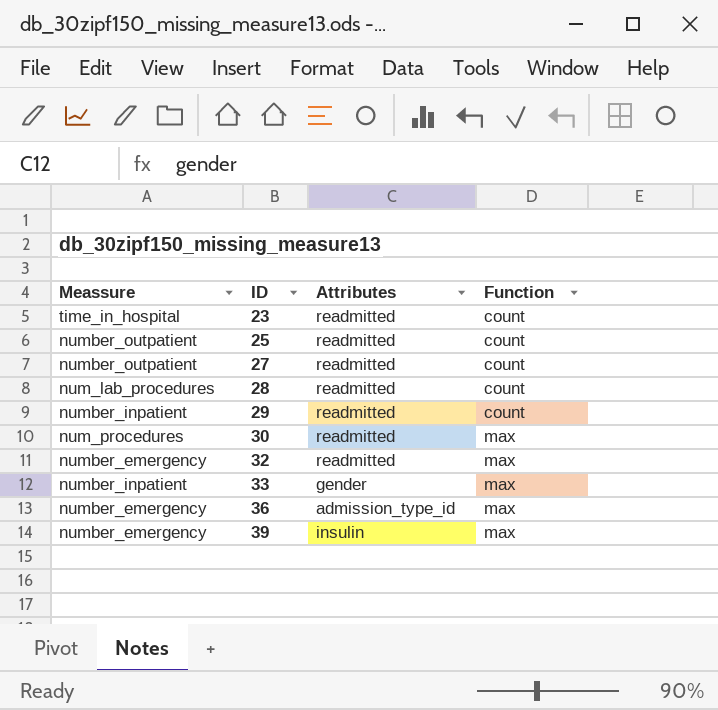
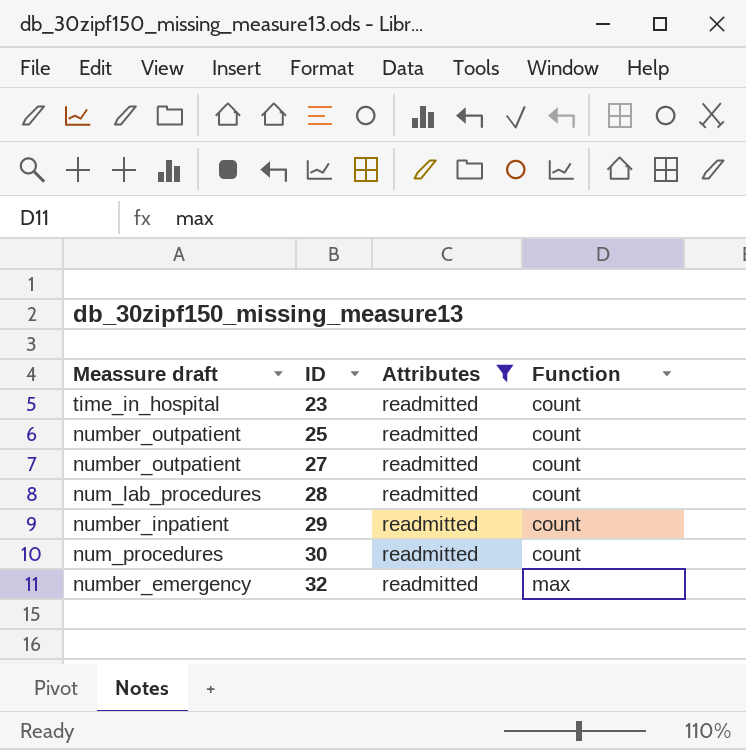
filter: none -> Attributes = readmitted
column name: Meassure -> Meassure draft
30 | Function: max -> count

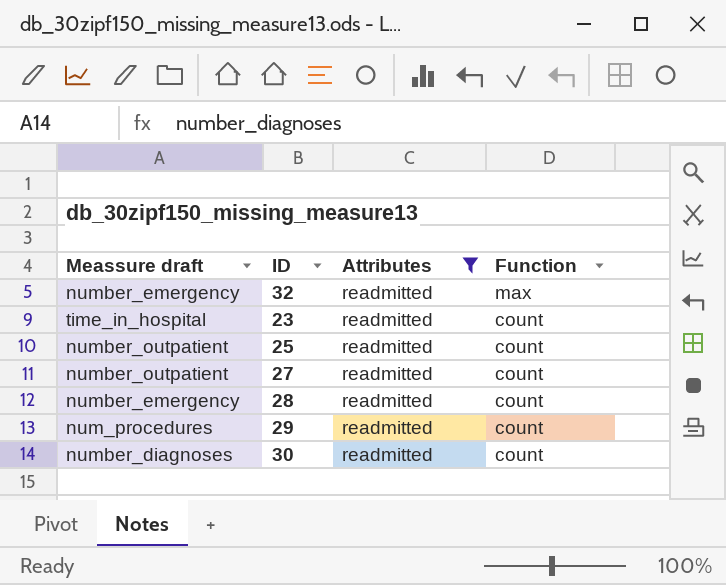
row order: ID ascending -> Function descending
28 | Meassure draft: num_lab_procedures -> number_emergency
29 | Meassure draft: number_inpatient -> num_procedures
30 | Meassure draft: num_procedures -> number_diagnoses

